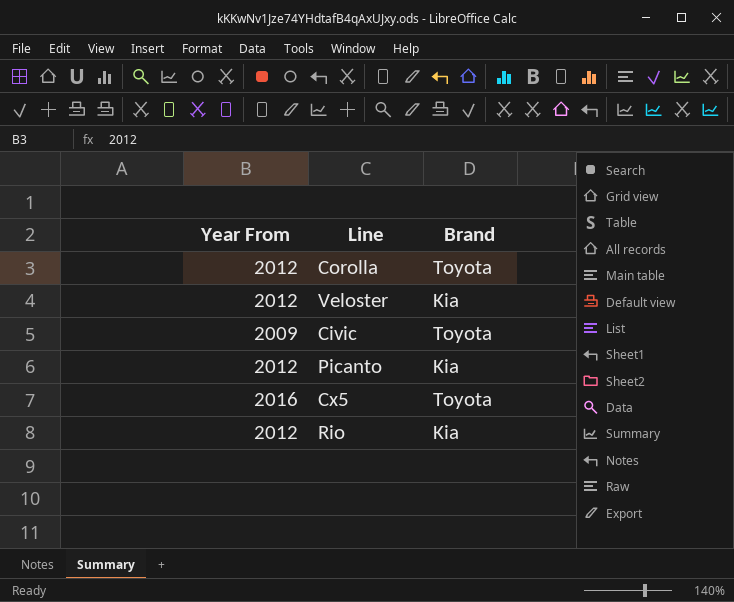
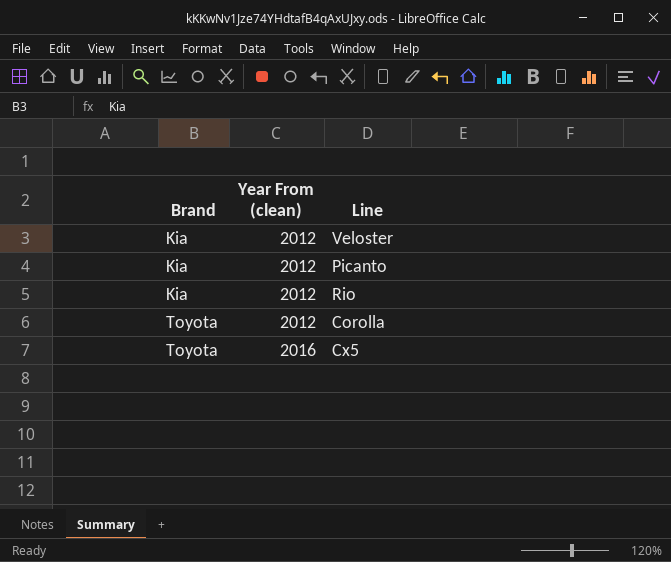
row order: none -> Brand ascending
column Brand | position: 3 -> 1
column name: Year From -> Year From (clean)
row Civic: 2009 | Toyota -> none

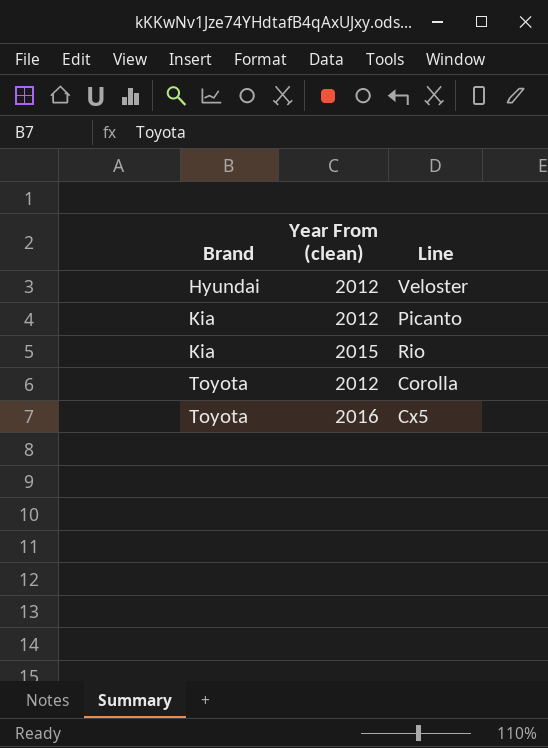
Veloster | Brand: Kia -> Hyundai
Rio | Year From (clean): 2012 -> 2015

